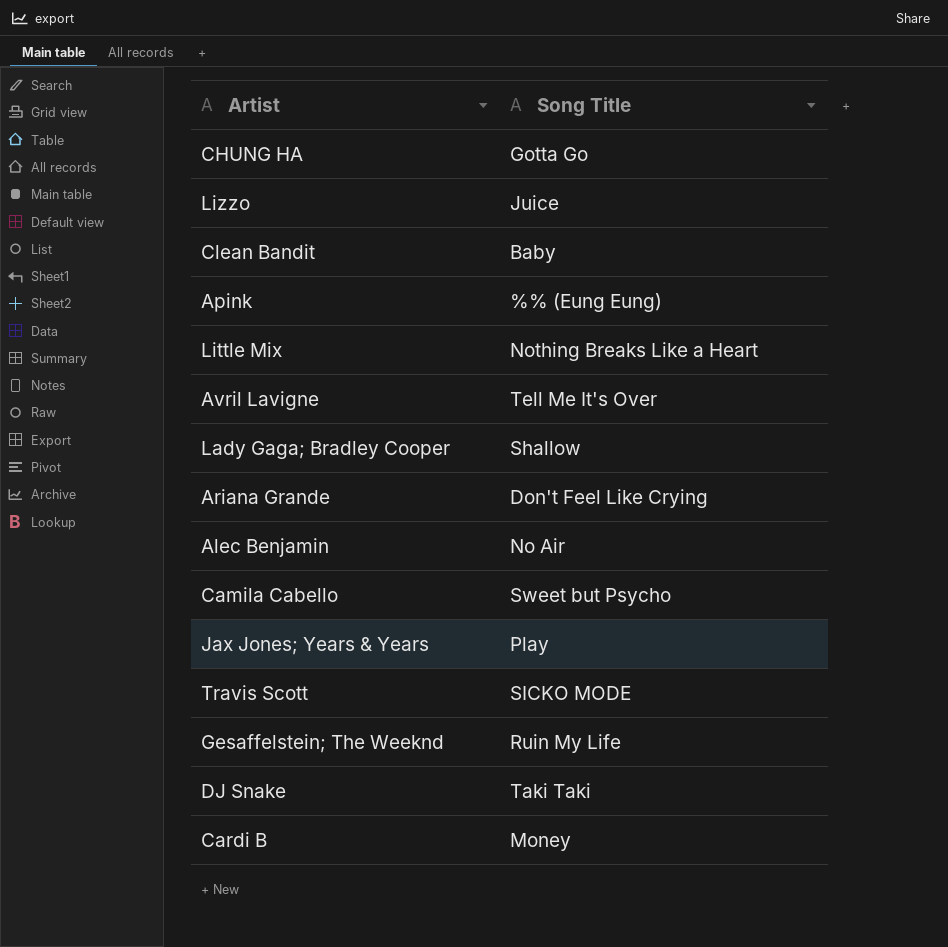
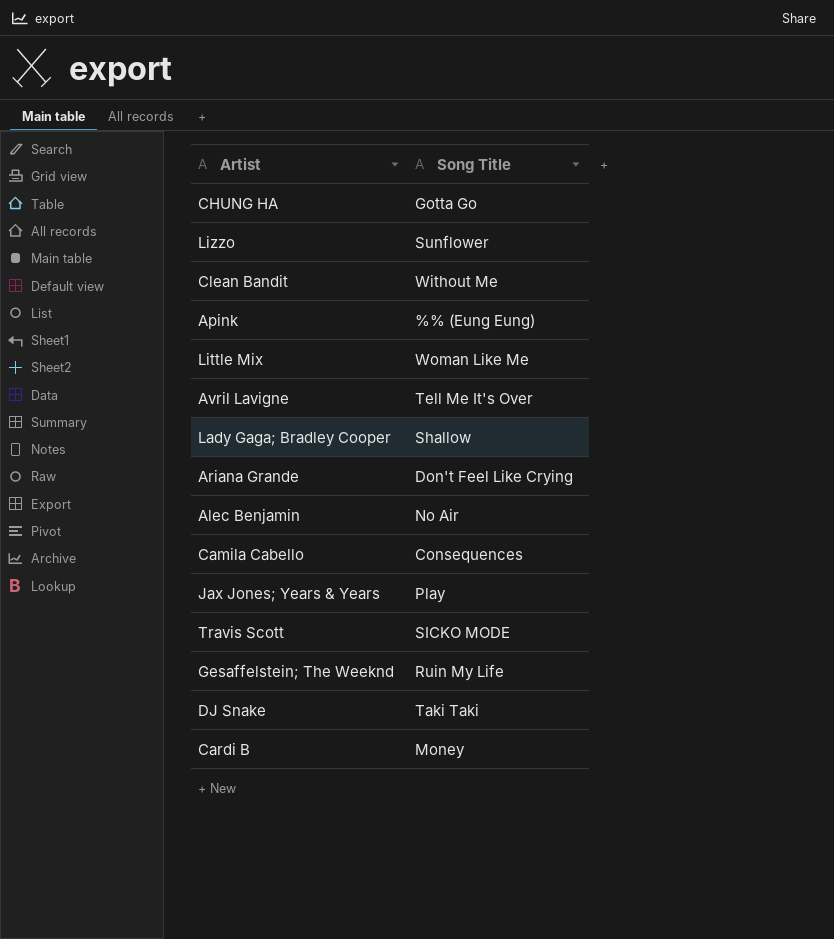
Lizzo | Song Title: Juice -> Sunflower
Clean Bandit | Song Title: Baby -> Without Me
Little Mix | Song Title: Nothing Breaks Like a Heart -> Woman Like Me
Camila Cabello | Song Title: Sweet but Psycho -> Consequences

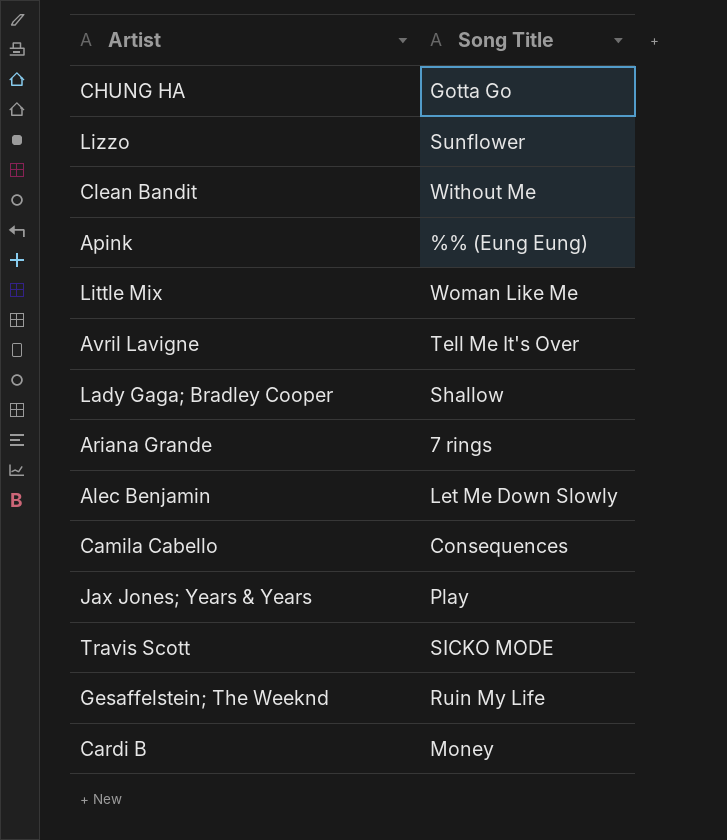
row DJ Snake: Taki Taki -> none
Ariana Grande | Song Title: Don't Feel Like Crying -> 7 rings
Alec Benjamin | Song Title: No Air -> Let Me Down Slowly

